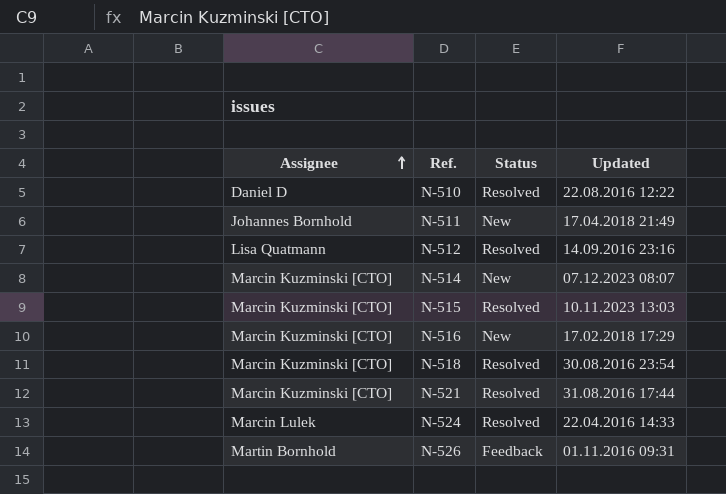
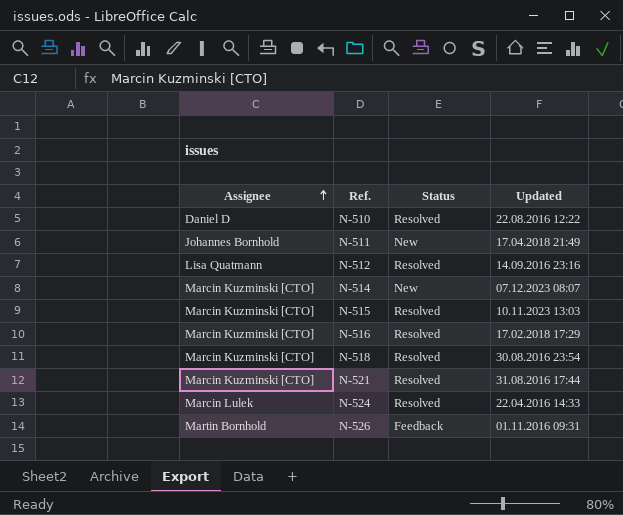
N-516 | Status: New -> Resolved

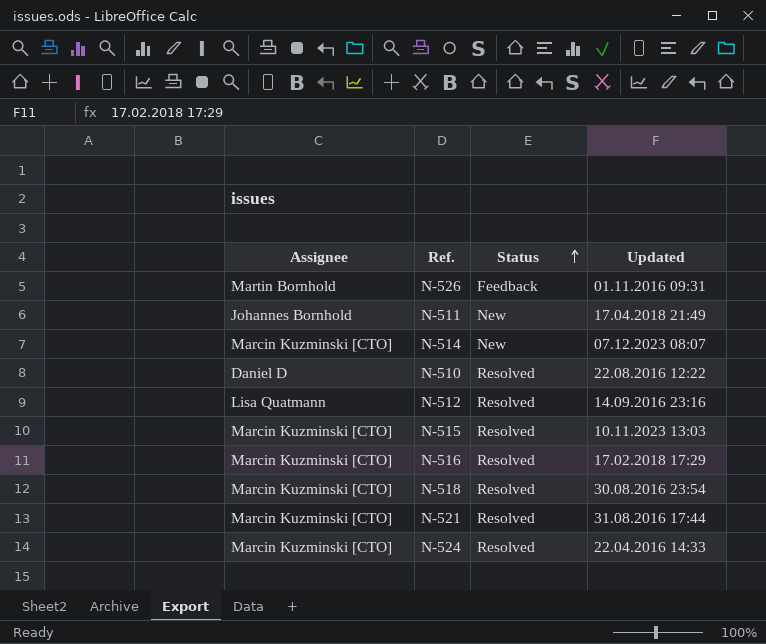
row order: Assignee ascending -> Status ascending
N-524 | Assignee: Marcin Lulek -> Marcin Kuzminski [CTO]

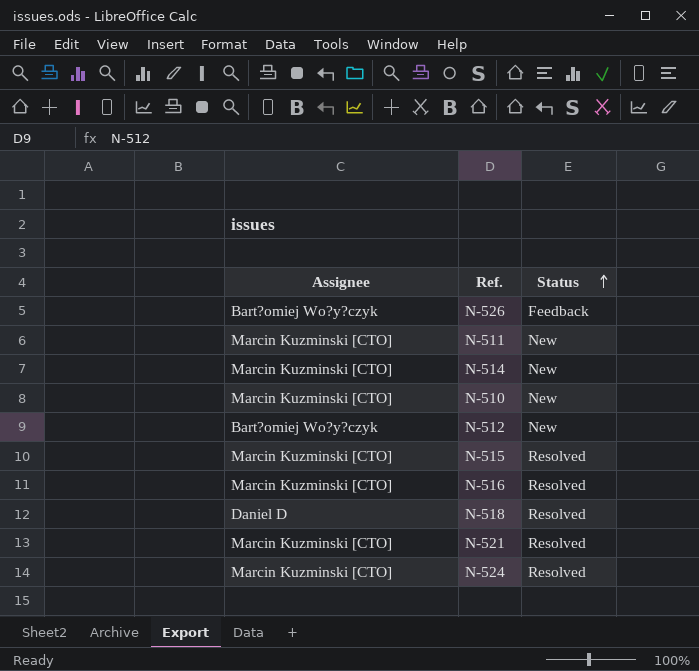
column Updated | position: 4 -> none
N-526 | Assignee: Martin Bornhold -> Bart?omiej Wo?y?czyk
N-511 | Assignee: Johannes Bornhold -> Marcin Kuzminski [CTO]
N-510 | Assignee: Daniel D -> Marcin Kuzminski [CTO]
N-510 | Status: Resolved -> New
N-512 | Assignee: Lisa Quatmann -> Bart?omiej Wo?y?czyk
N-512 | Status: Resolved -> New
N-518 | Assignee: Marcin Kuzminski [CTO] -> Daniel D

